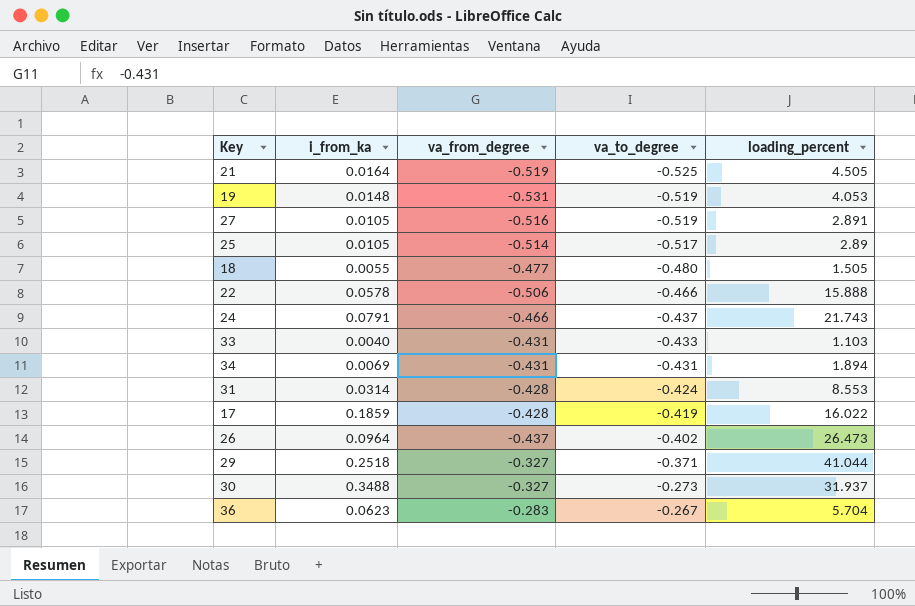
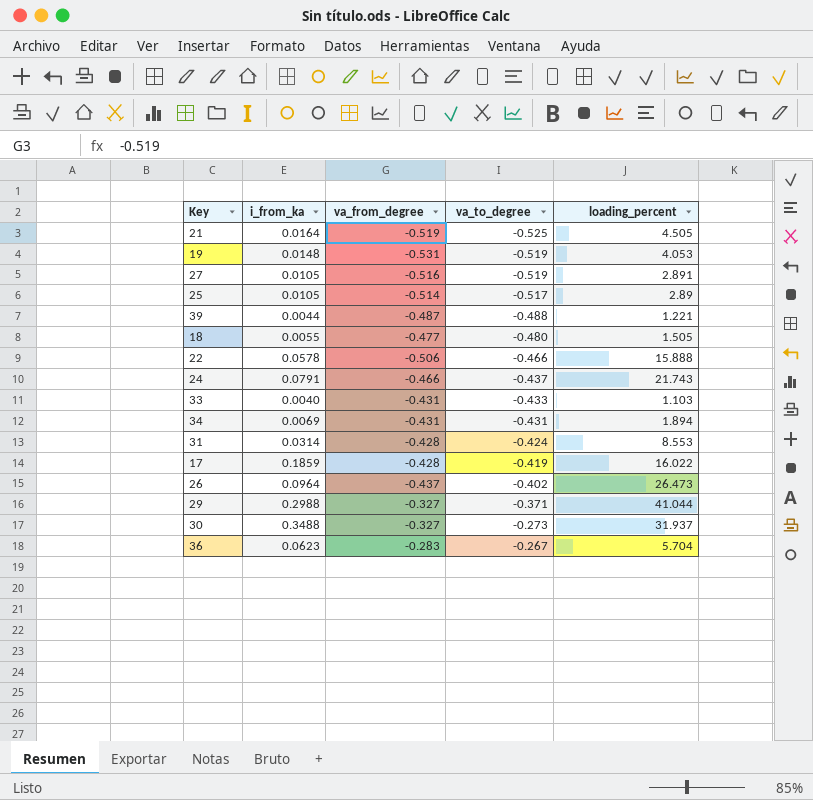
row 39: none -> 0.0044 | -0.487 | -0.488 | 1.221
29 | i_from_ka: 0.2518 -> 0.2988

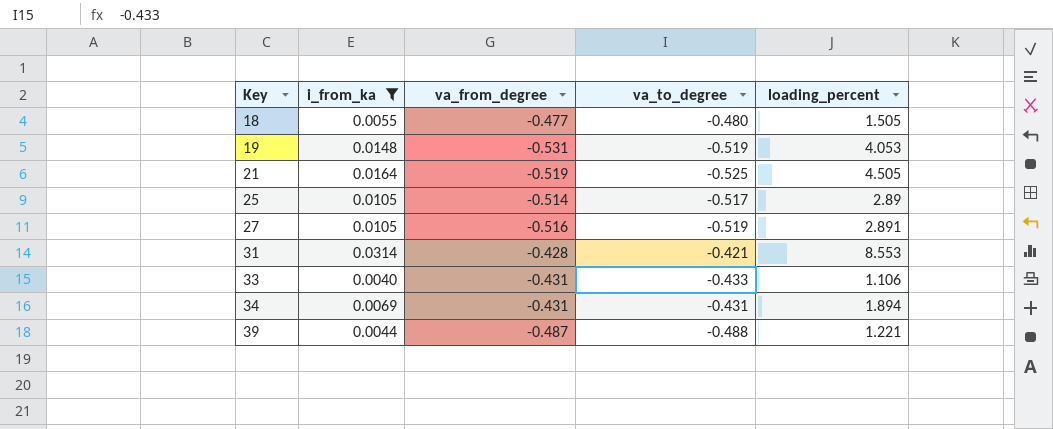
filter: none -> i_from_ka <= 0.0314
row order: va_to_degree ascending -> Key ascending
31 | va_to_degree: -0.424 -> -0.421
33 | loading_percent: 1.103 -> 1.106

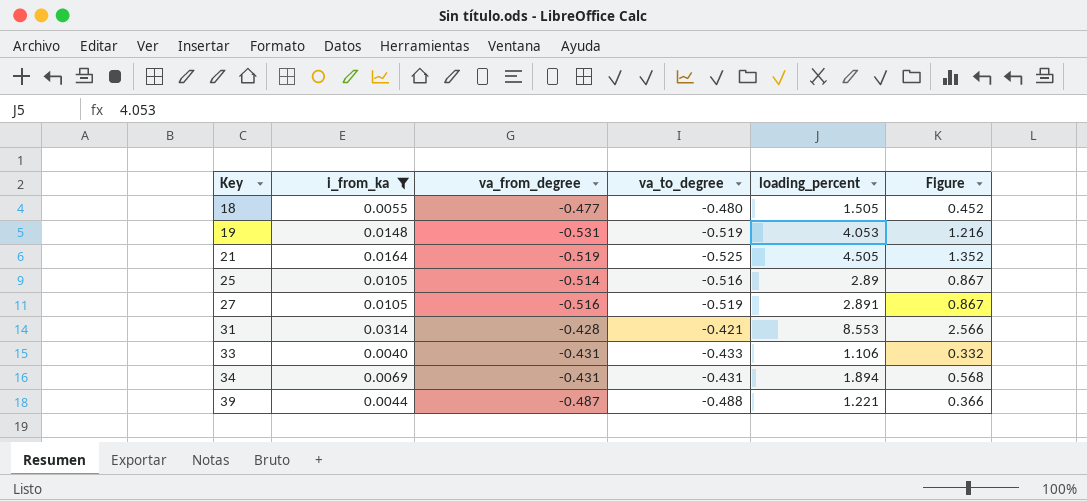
column Figure | formula: none -> [loading_percent] * 0.3
25 | va_to_degree: -0.517 -> -0.516

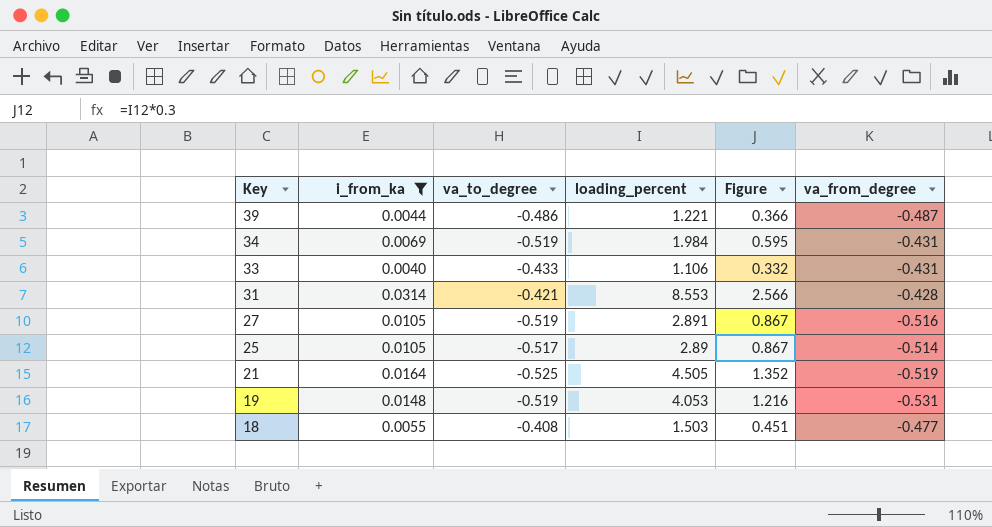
row order: Key ascending -> Key descending
column va_from_degree | position: 3 -> 6
39 | va_to_degree: -0.488 -> -0.486
34 | va_to_degree: -0.431 -> -0.519
34 | loading_percent: 1.894 -> 1.984
34 | Figure: 0.568 -> 0.595
25 | va_to_degree: -0.516 -> -0.517
18 | va_to_degree: -0.480 -> -0.408
18 | loading_percent: 1.505 -> 1.503
18 | Figure: 0.452 -> 0.451

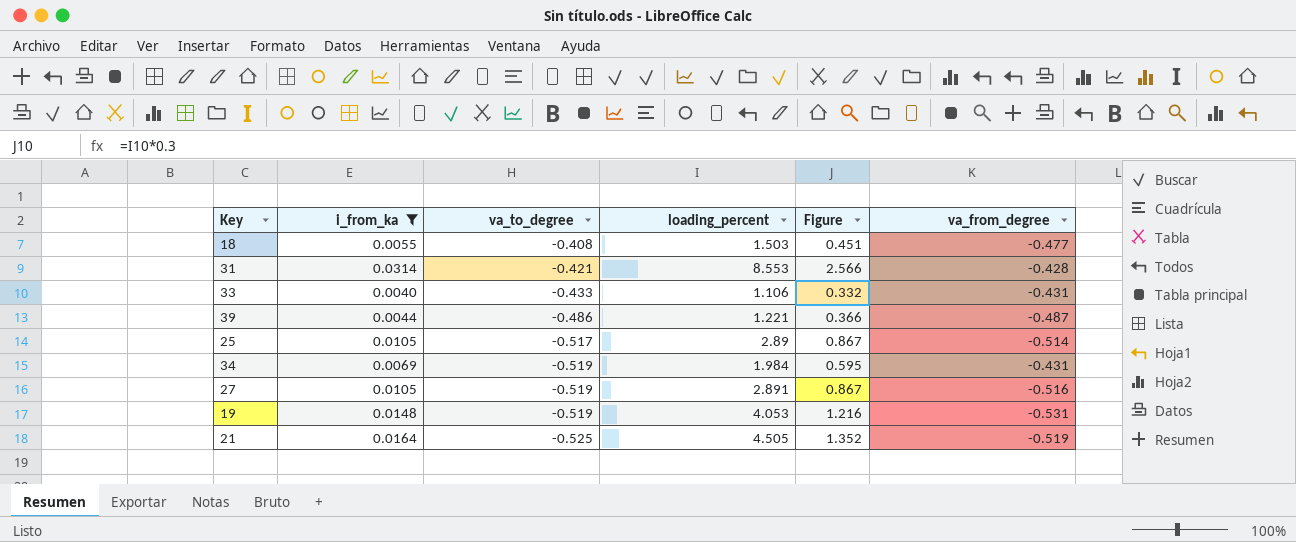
row order: Key descending -> va_to_degree descending

